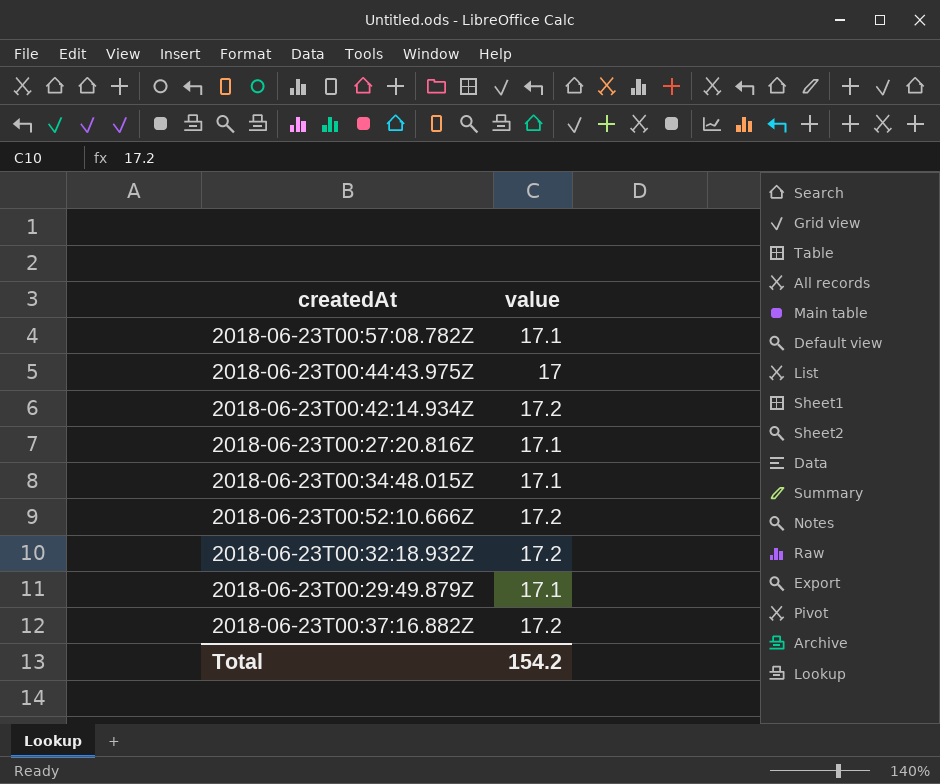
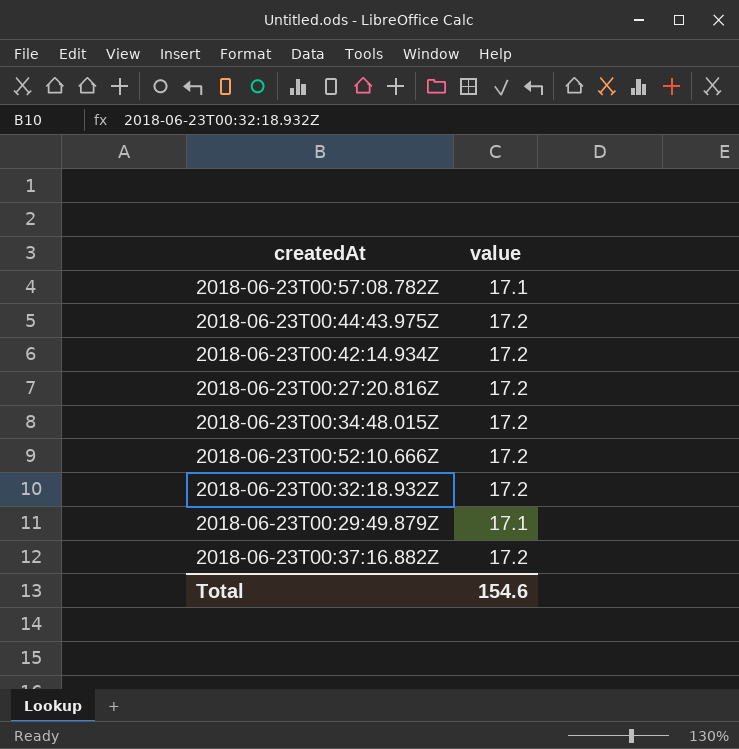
2018-06-23T00:44:43.975Z | value: 17 -> 17.2
2018-06-23T00:27:20.816Z | value: 17.1 -> 17.2
2018-06-23T00:34:48.015Z | value: 17.1 -> 17.2
Total | value: 154.2 -> 154.6

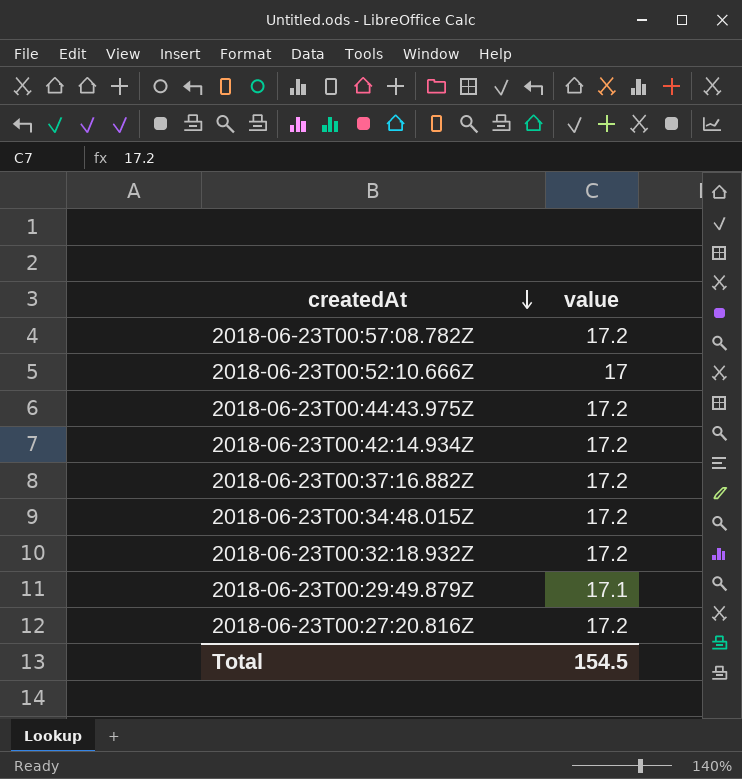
row order: none -> createdAt descending
2018-06-23T00:57:08.782Z | value: 17.1 -> 17.2
2018-06-23T00:52:10.666Z | value: 17.2 -> 17
Total | value: 154.6 -> 154.5

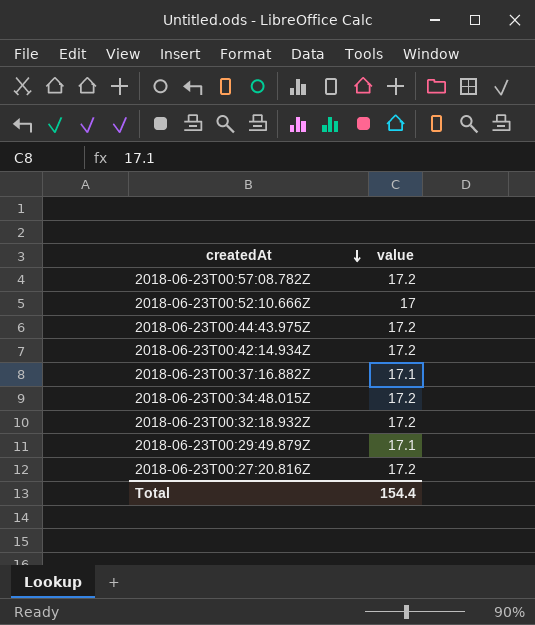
2018-06-23T00:37:16.882Z | value: 17.2 -> 17.1
Total | value: 154.5 -> 154.4

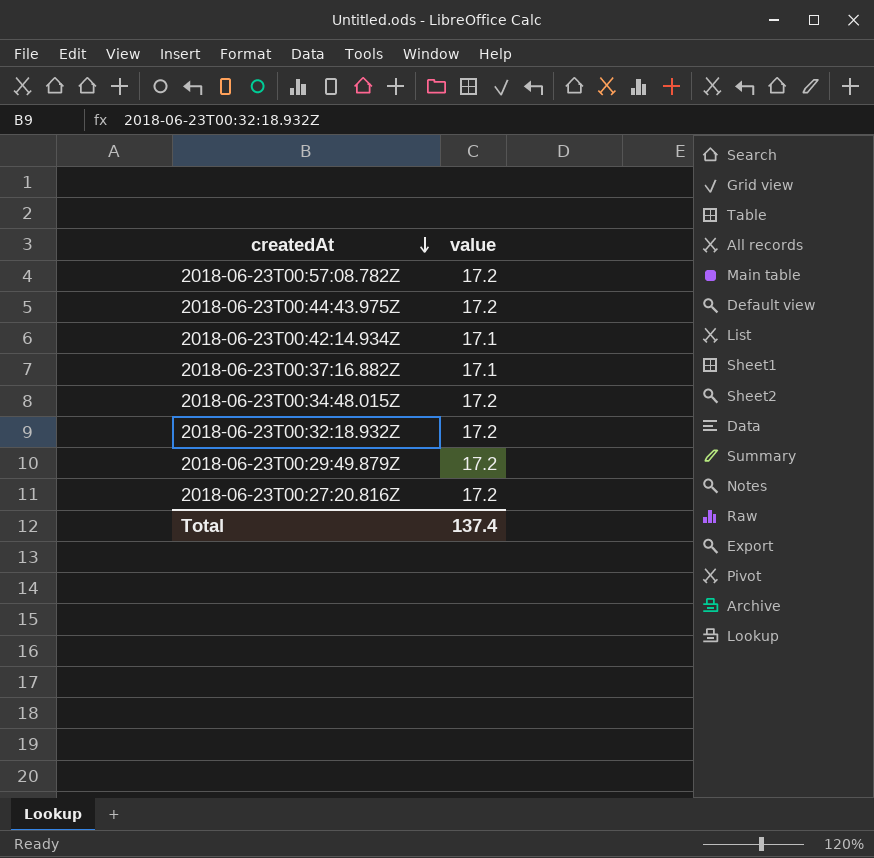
row 2018-06-23T00:52:10.666Z: 17 -> none
2018-06-23T00:42:14.934Z | value: 17.2 -> 17.1
2018-06-23T00:29:49.879Z | value: 17.1 -> 17.2
Total | value: 154.4 -> 137.4

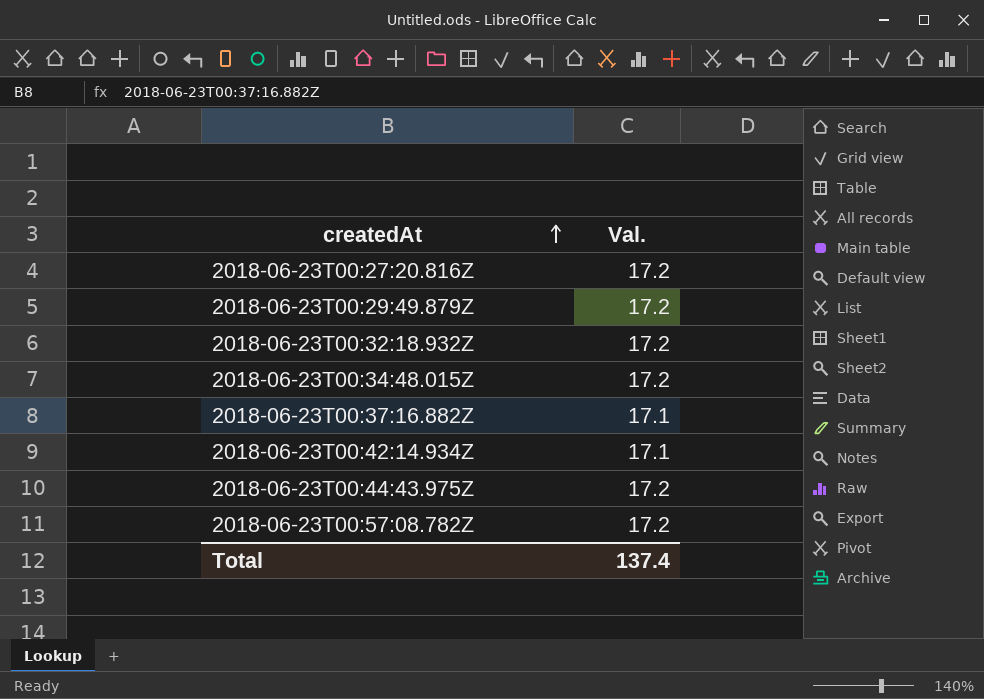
row order: createdAt descending -> createdAt ascending
column name: value -> Val.

